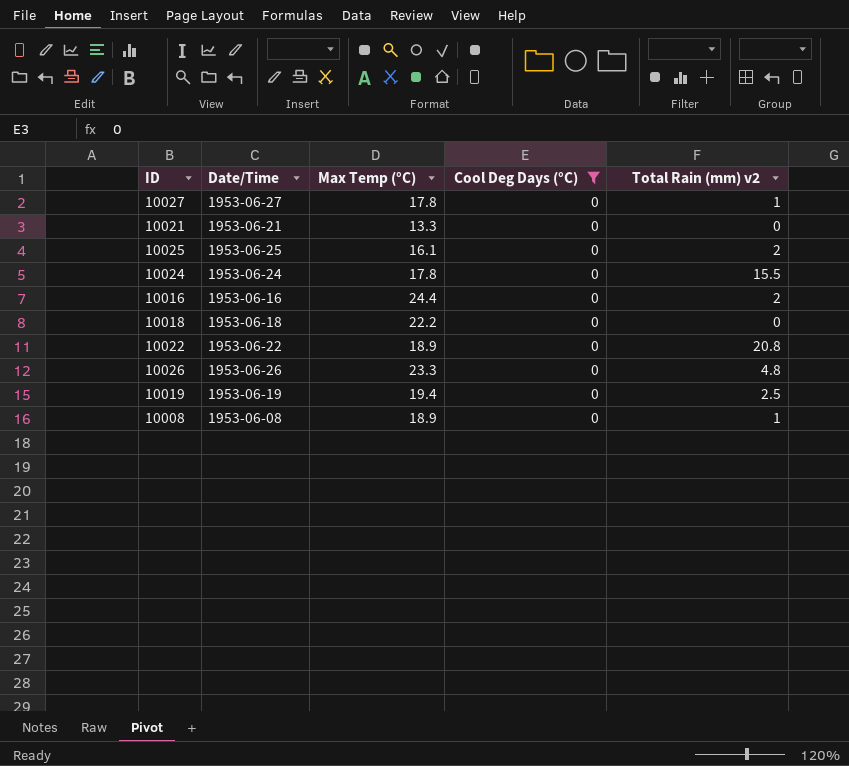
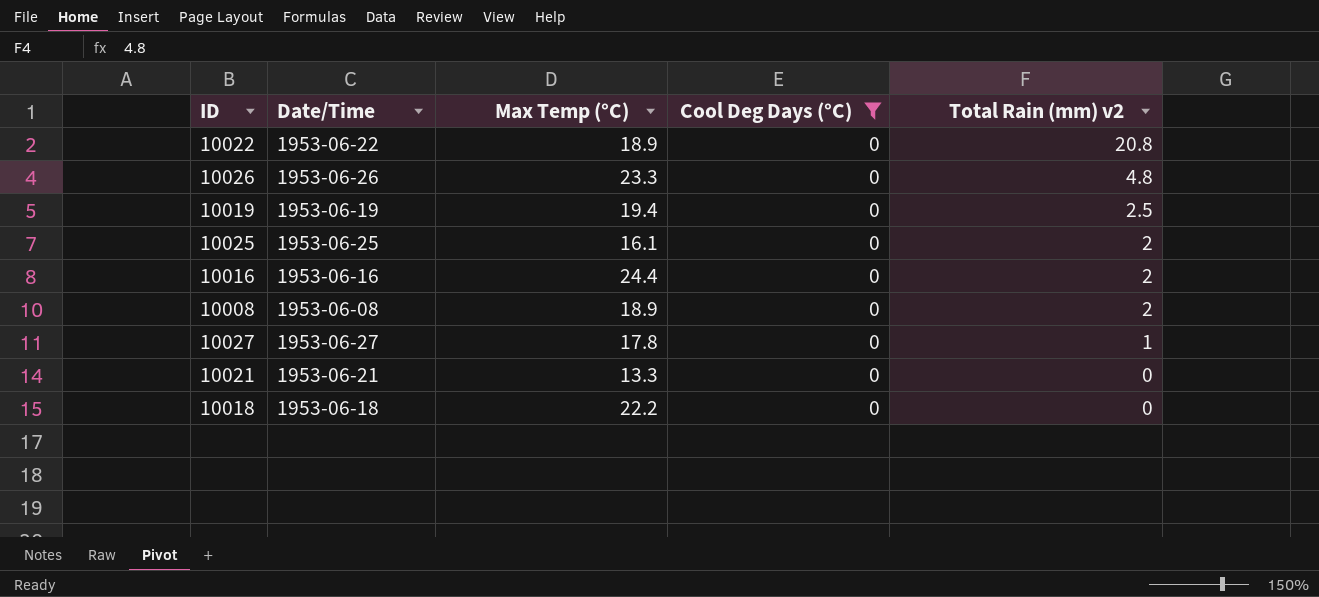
row order: none -> Total Rain (mm) v2 descending
row 10024: 1953-06-24 | 17.8 | 0 | 15.5 -> none
10008 | Total Rain (mm) v2: 1 -> 2

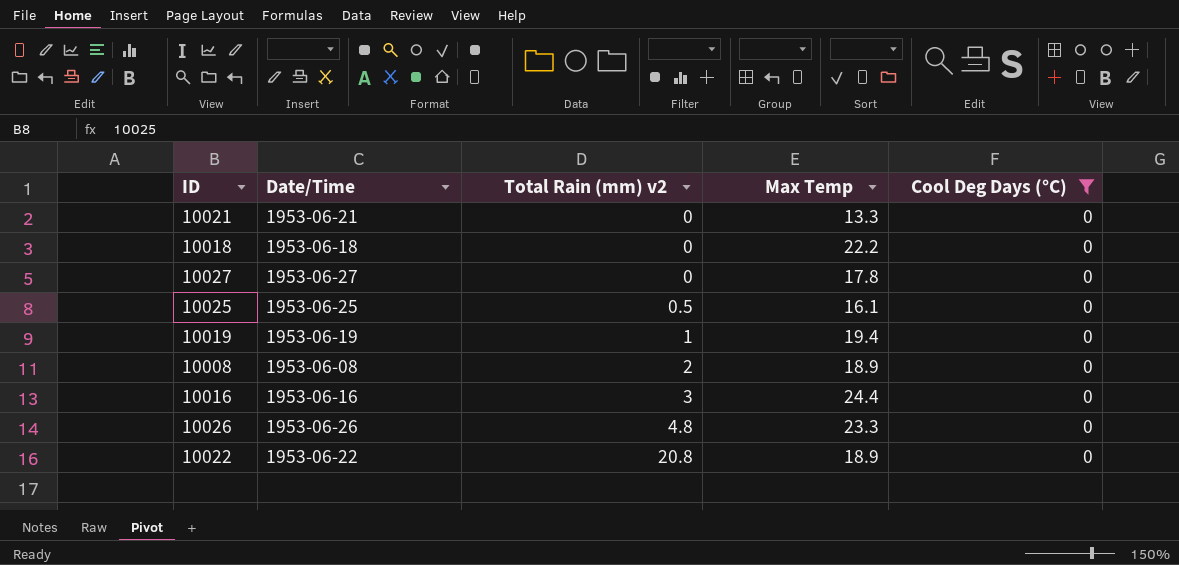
row order: Total Rain (mm) v2 descending -> Total Rain (mm) v2 ascending
column Total Rain (mm) v2 | position: 5 -> 3
column name: Max Temp (°C) -> Max Temp
10027 | Total Rain (mm) v2: 1 -> 0
10025 | Total Rain (mm) v2: 2 -> 0.5
10019 | Total Rain (mm) v2: 2.5 -> 1
10016 | Total Rain (mm) v2: 2 -> 3

